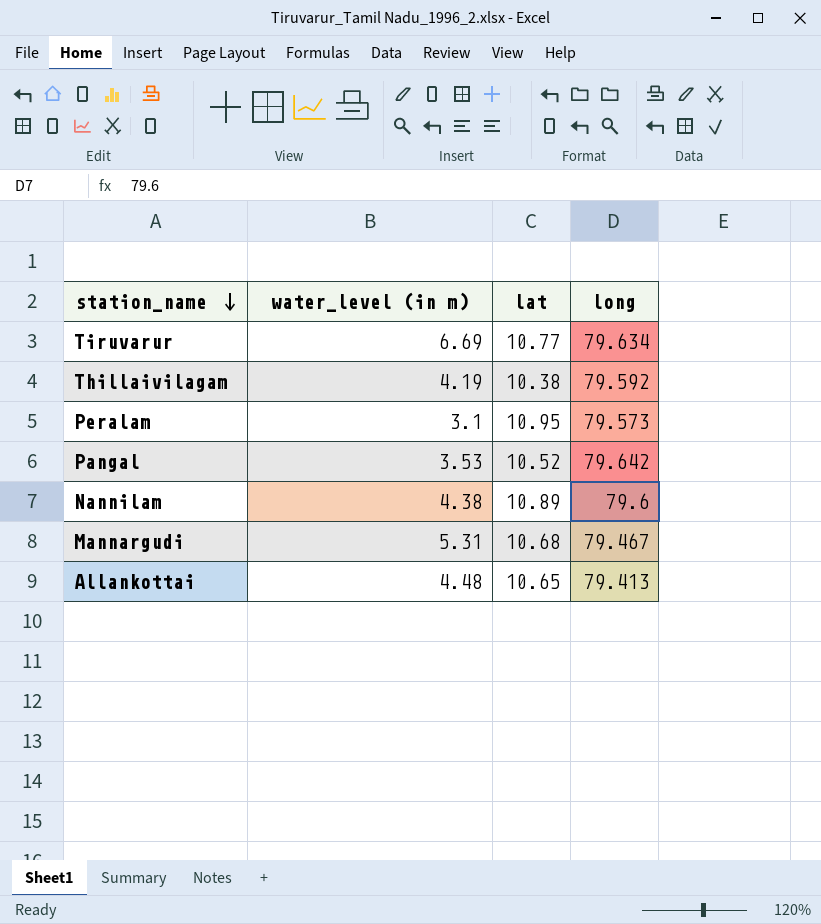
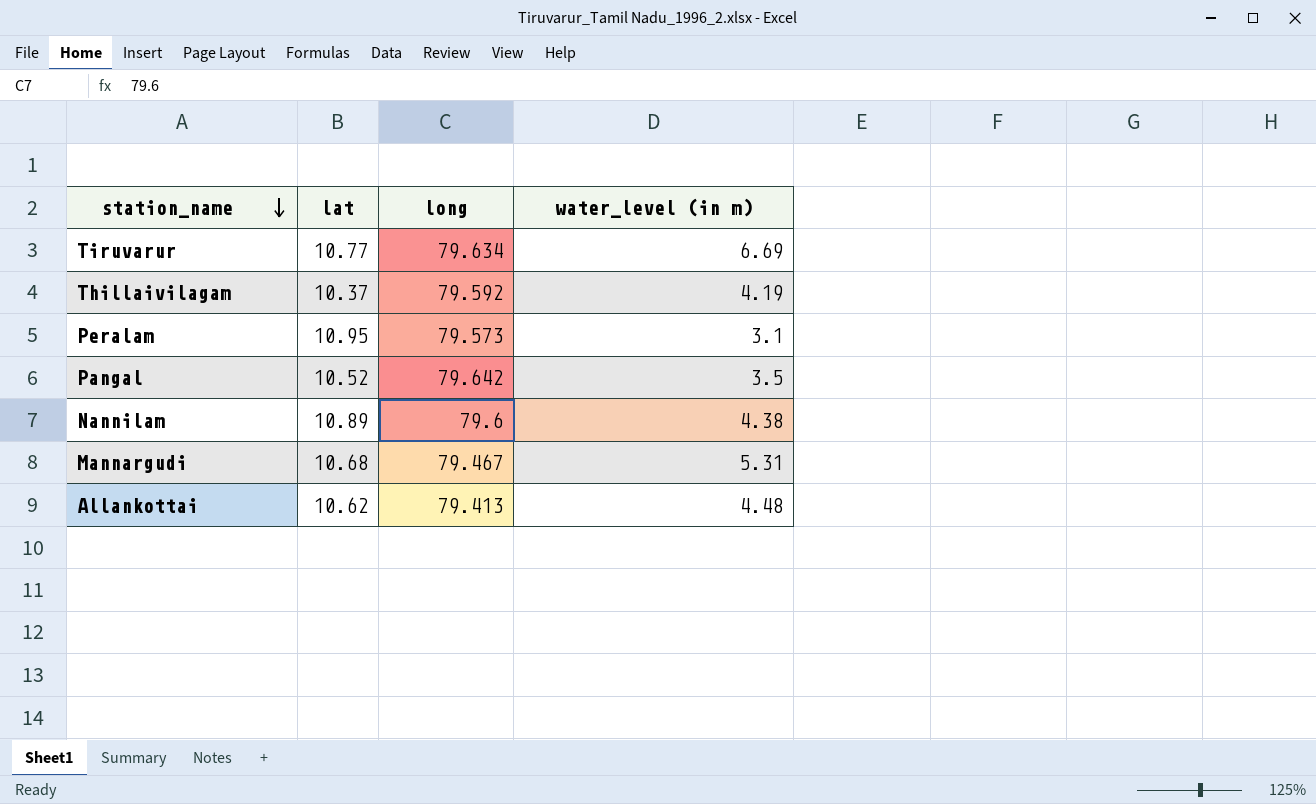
column water_level (in m) | position: 2 -> 4
Thillaivilagam | lat: 10.38 -> 10.37
Pangal | water_level (in m): 3.53 -> 3.5
Allankottai | lat: 10.65 -> 10.62

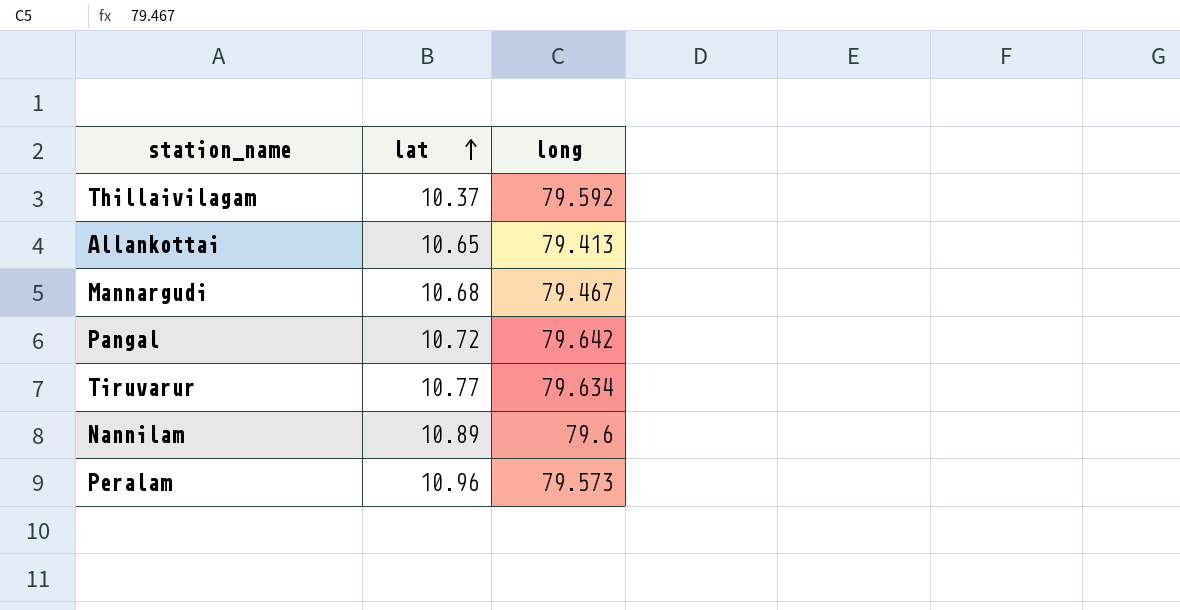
row order: station_name descending -> lat ascending
column water_level (in m) | position: 4 -> none
Allankottai | lat: 10.62 -> 10.65
Pangal | lat: 10.52 -> 10.72
Peralam | lat: 10.95 -> 10.96

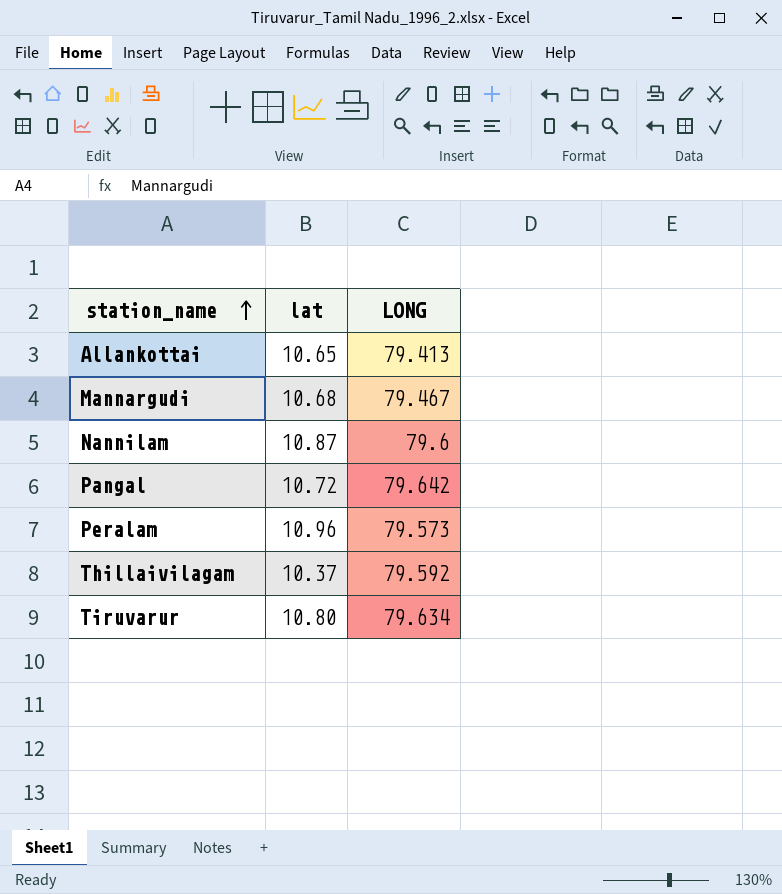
row order: lat ascending -> station_name ascending
column name: long -> LONG
Nannilam | lat: 10.89 -> 10.87
Tiruvarur | lat: 10.77 -> 10.80

